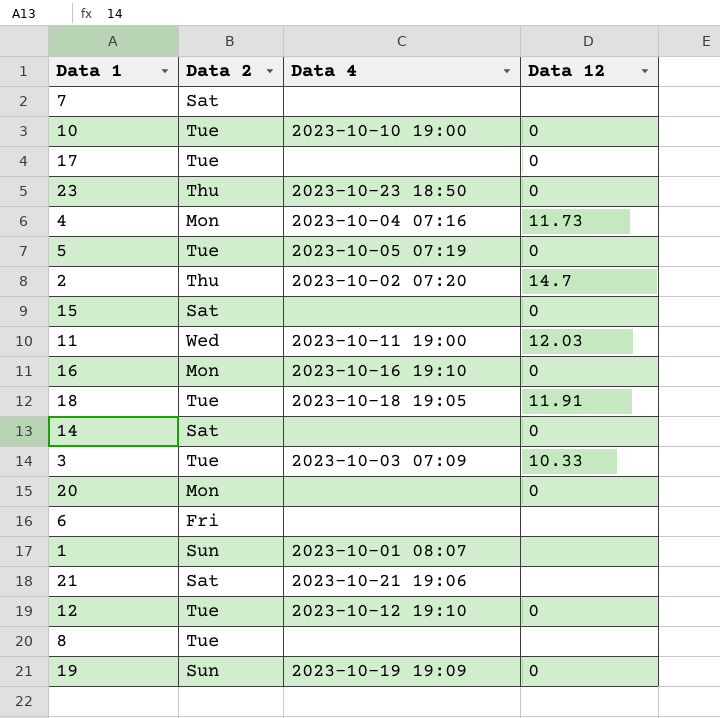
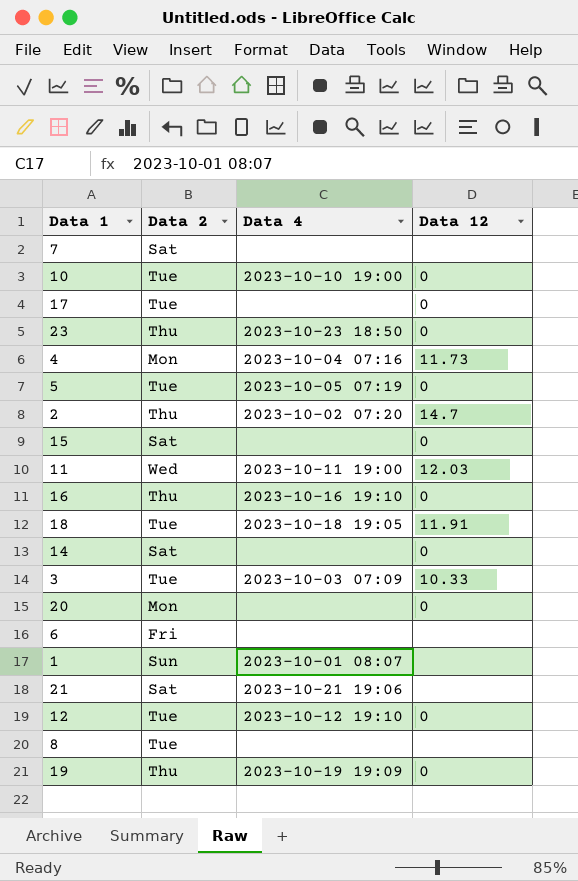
16 | Data 2: Mon -> Thu
19 | Data 2: Sun -> Thu

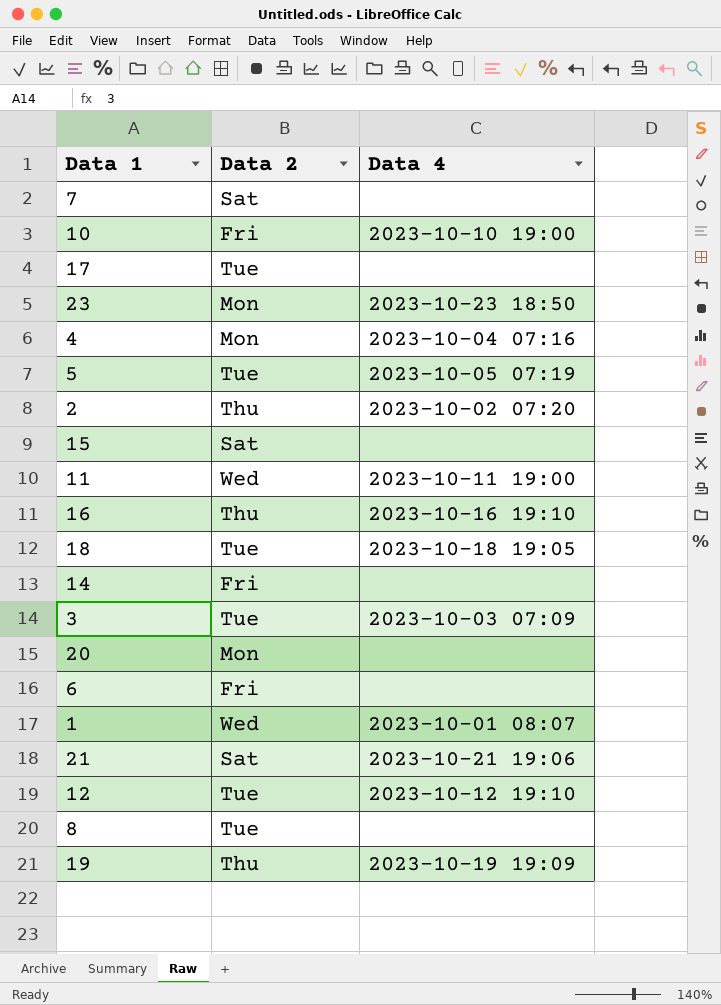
column Data 12 | position: 4 -> none
10 | Data 2: Tue -> Fri
23 | Data 2: Thu -> Mon
14 | Data 2: Sat -> Fri
1 | Data 2: Sun -> Wed

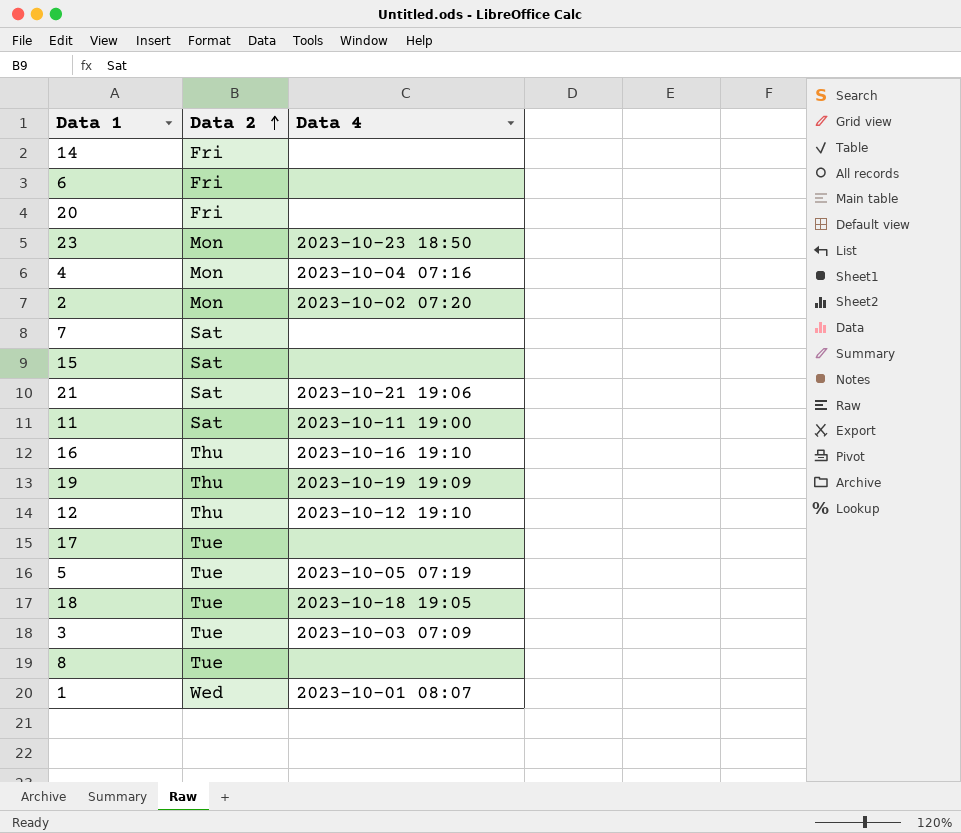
row order: none -> Data 2 ascending
row 10: Fri | 2023-10-10 19:00 -> none
20 | Data 2: Mon -> Fri
2 | Data 2: Thu -> Mon
11 | Data 2: Wed -> Sat
12 | Data 2: Tue -> Thu

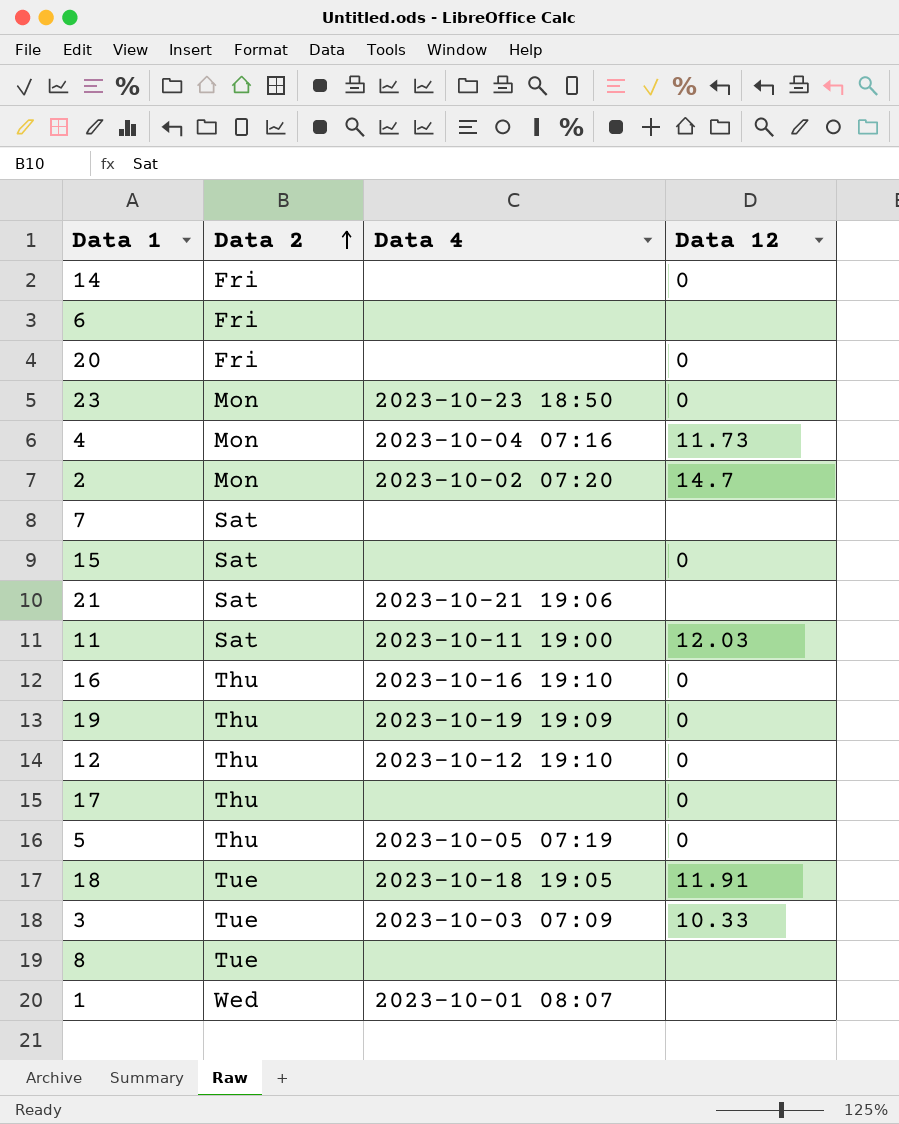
column Data 12 | position: none -> 4
17 | Data 2: Tue -> Thu
5 | Data 2: Tue -> Thu

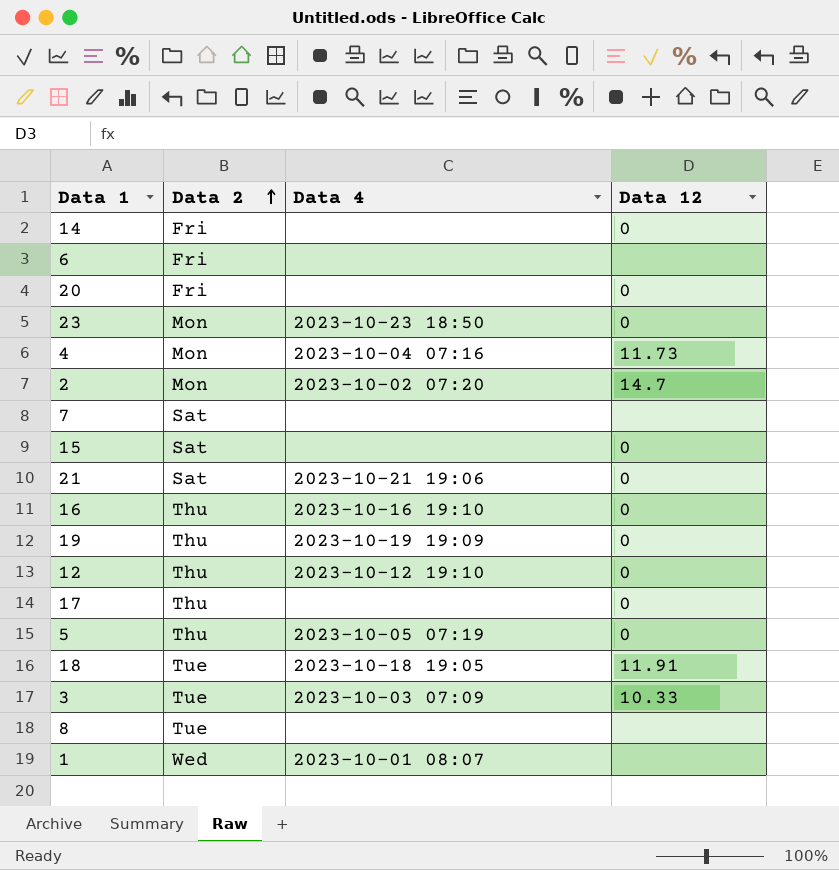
row 11: Sat | 2023-10-11 19:00 | 12.03 -> none
21 | Data 12: none -> 0

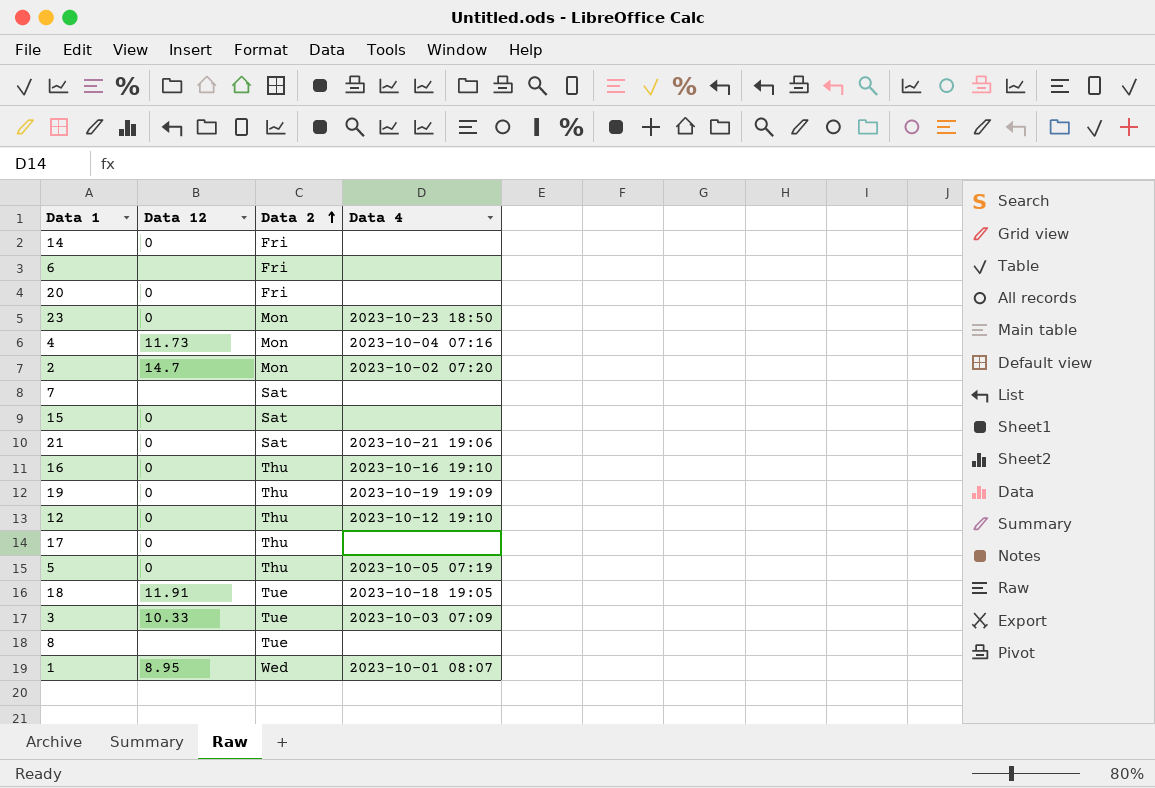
column Data 12 | position: 4 -> 2
1 | Data 12: none -> 8.95

